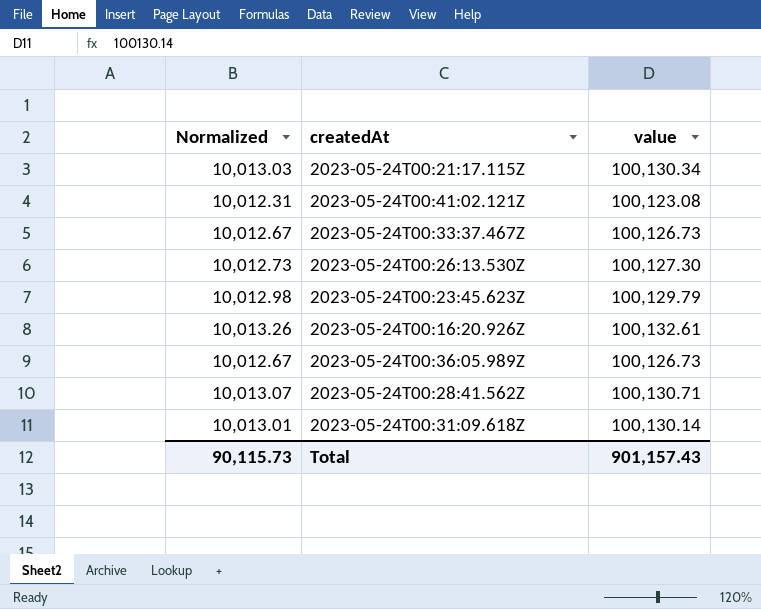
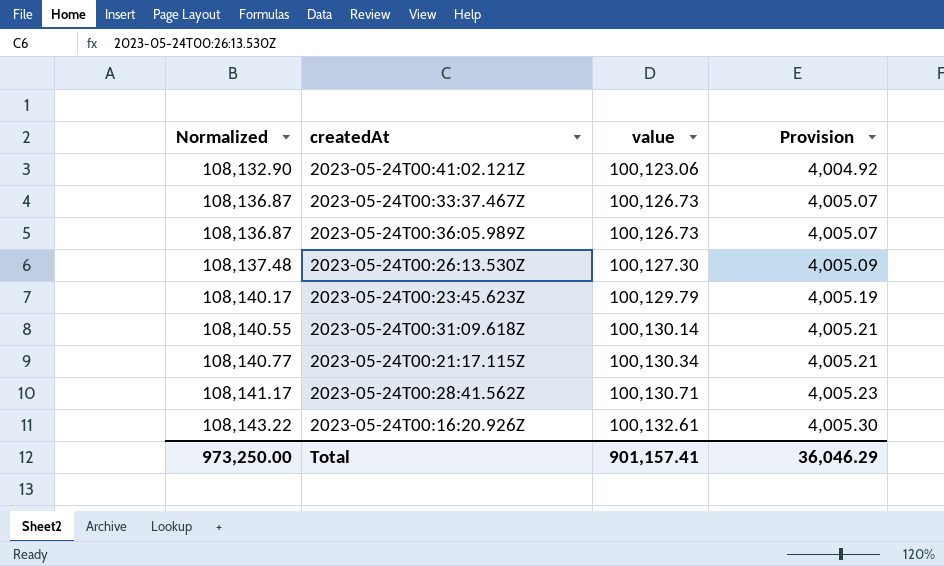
row order: none -> Normalized ascending
column Normalized | formula: [value] * 0.1 -> [value] * 1.08
column Provision | formula: none -> [value] * 0.04
2023-05-24T00:41:02.121Z | value: 100,123.08 -> 100,123.06
Total | Normalized: 90,115.73 -> 973,250.00
Total | value: 901,157.43 -> 901,157.41

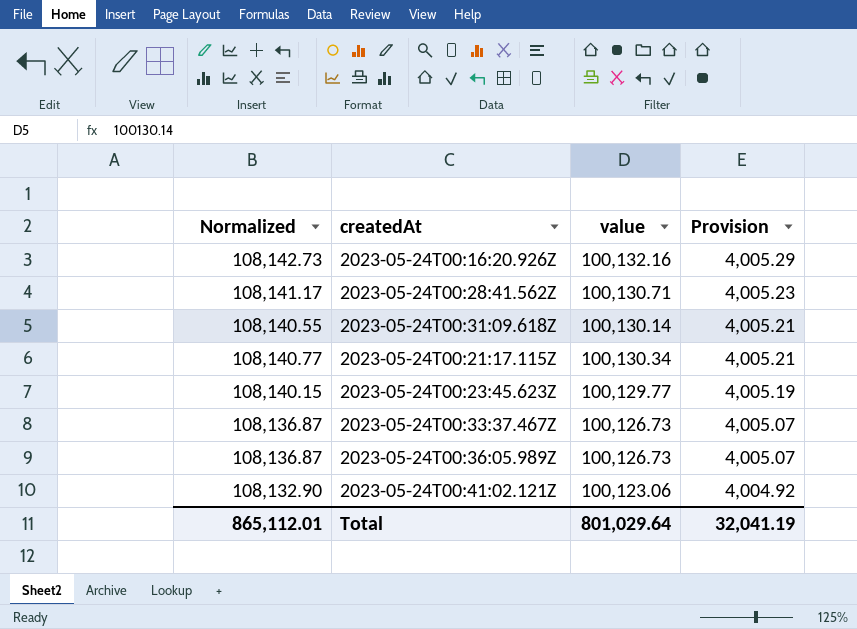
row order: Normalized ascending -> Provision descending
row 2023-05-24T00:26:13.530Z: 108,137.48 | 100,127.30 | 4,005.09 -> none
2023-05-24T00:16:20.926Z | Normalized: 108,143.22 -> 108,142.73
2023-05-24T00:16:20.926Z | value: 100,132.61 -> 100,132.16
2023-05-24T00:16:20.926Z | Provision: 4,005.30 -> 4,005.29
2023-05-24T00:23:45.623Z | Normalized: 108,140.17 -> 108,140.15
2023-05-24T00:23:45.623Z | value: 100,129.79 -> 100,129.77
Total | Normalized: 973,250.00 -> 865,112.01
Total | value: 901,157.41 -> 801,029.64
Total | Provision: 36,046.29 -> 32,041.19

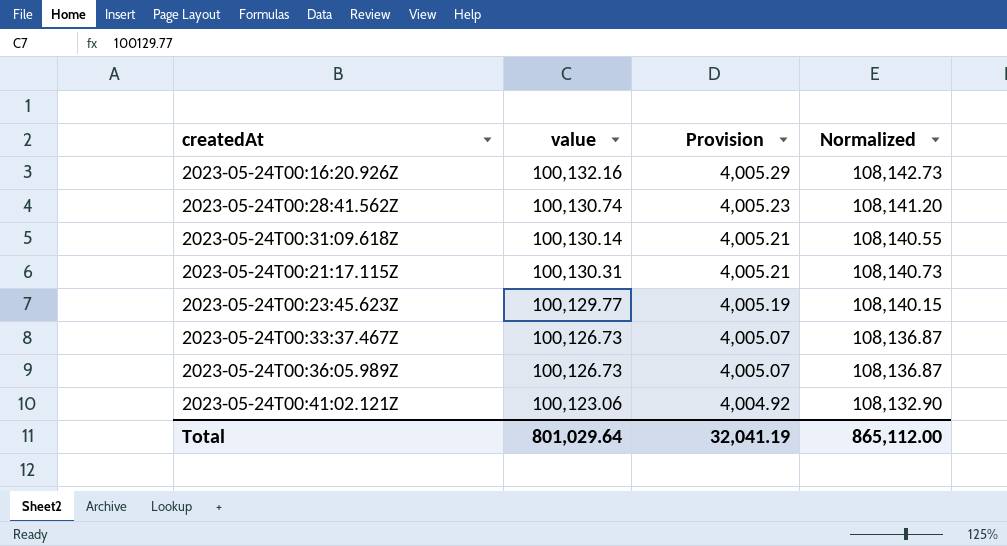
column Normalized | position: 1 -> 4
2023-05-24T00:28:41.562Z | value: 100,130.71 -> 100,130.74
2023-05-24T00:28:41.562Z | Normalized: 108,141.17 -> 108,141.20
2023-05-24T00:21:17.115Z | value: 100,130.34 -> 100,130.31
2023-05-24T00:21:17.115Z | Normalized: 108,140.77 -> 108,140.73
Total | Normalized: 865,112.01 -> 865,112.00

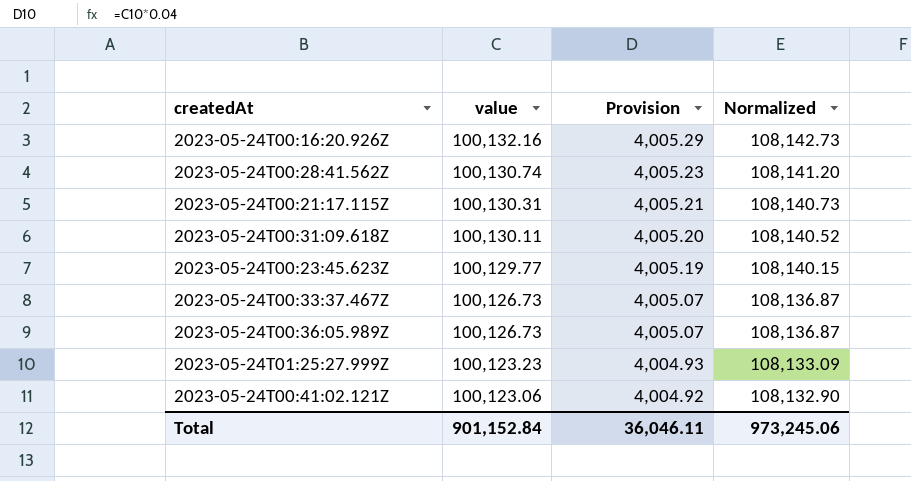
row order: Provision descending -> value descending
2023-05-24T00:31:09.618Z | value: 100,130.14 -> 100,130.11
2023-05-24T00:31:09.618Z | Provision: 4,005.21 -> 4,005.20
2023-05-24T00:31:09.618Z | Normalized: 108,140.55 -> 108,140.52
row 2023-05-24T01:25:27.999Z: none -> 100,123.23 | 4,004.93 | 108,133.09
Total | value: 801,029.64 -> 901,152.84
Total | Provision: 32,041.19 -> 36,046.11
Total | Normalized: 865,112.00 -> 973,245.06

